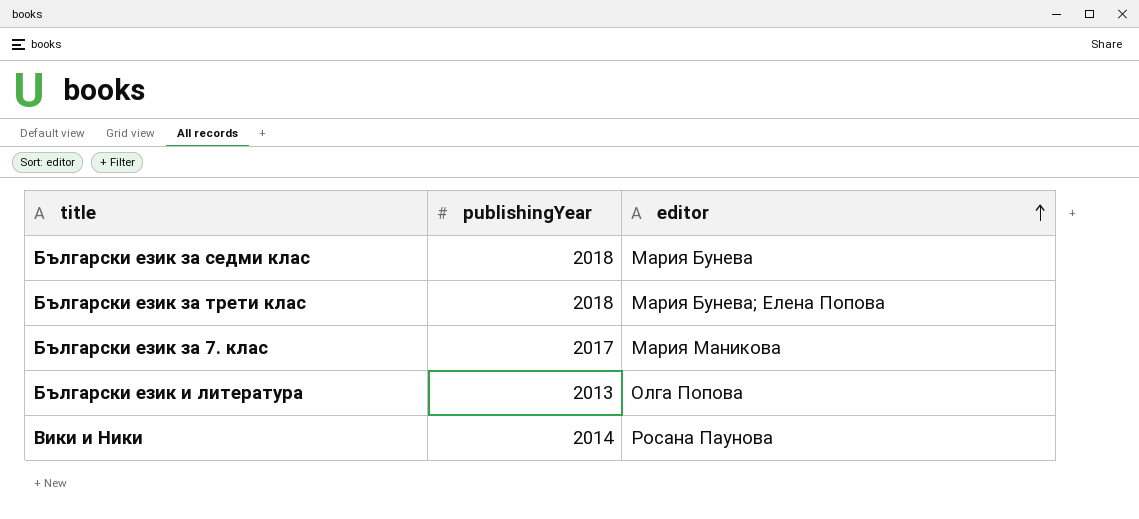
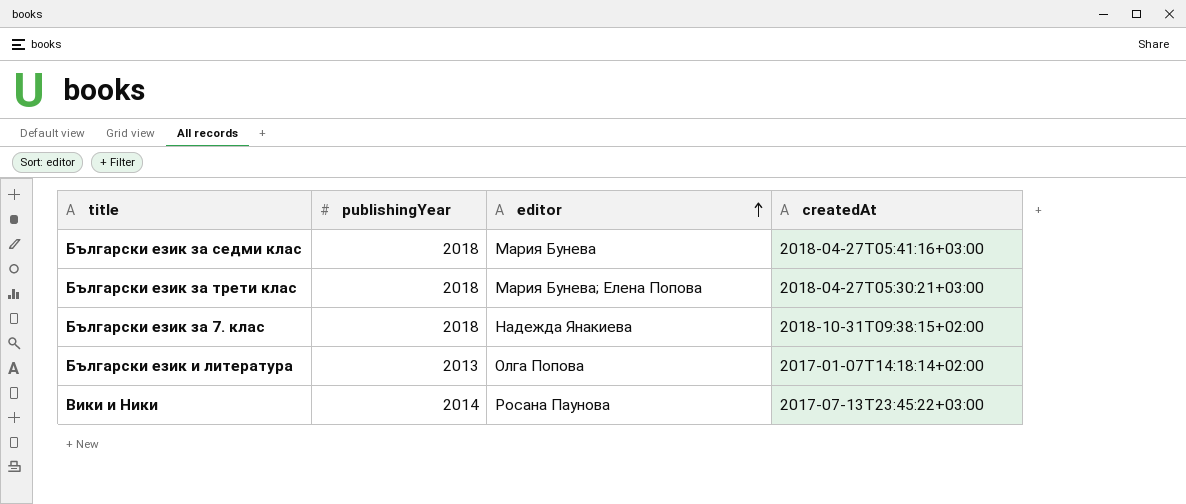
column createdAt | position: none -> 4
Български език за 7. клас | publishingYear: 2017 -> 2018
Български език за 7. клас | editor: Мария Маникова -> Надежда Янакиева

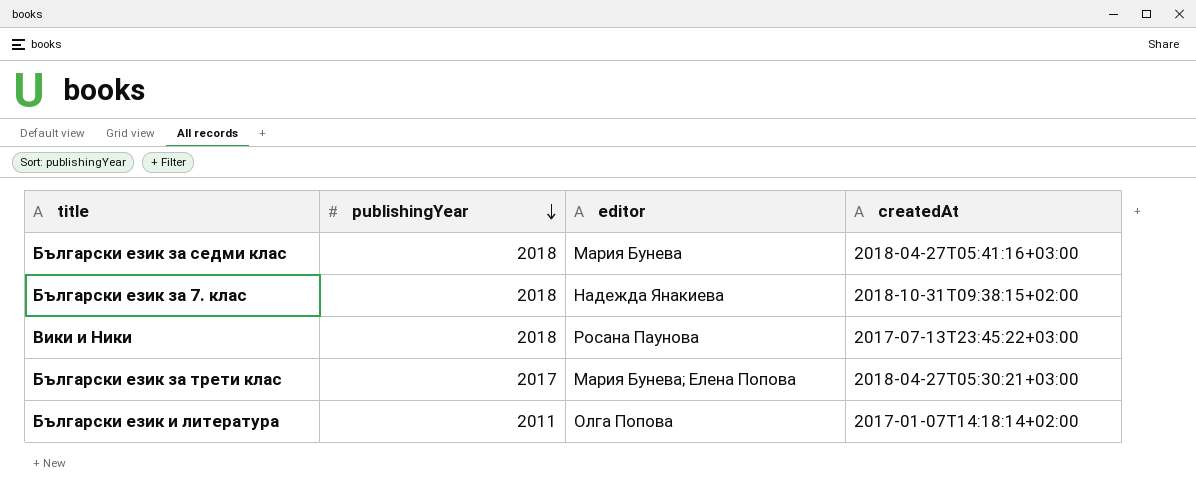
row order: editor ascending -> publishingYear descending
Вики и Ники | publishingYear: 2014 -> 2018
Български език за трети клас | publishingYear: 2018 -> 2017
Български език и литература | publishingYear: 2013 -> 2011

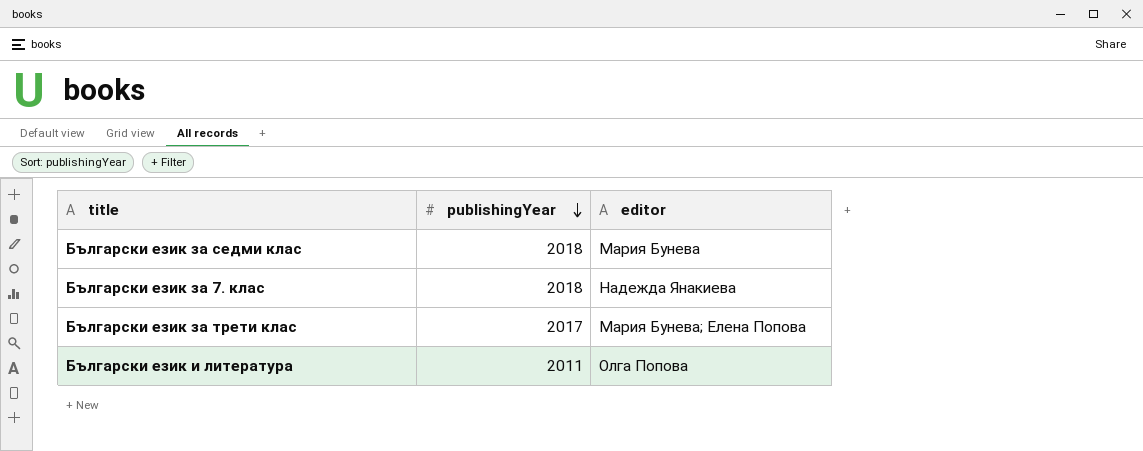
column createdAt | position: 4 -> none
row Вики и Ники: 2018 | Росана Паунова | 2017-07-13T23:45:22+03:00 -> none

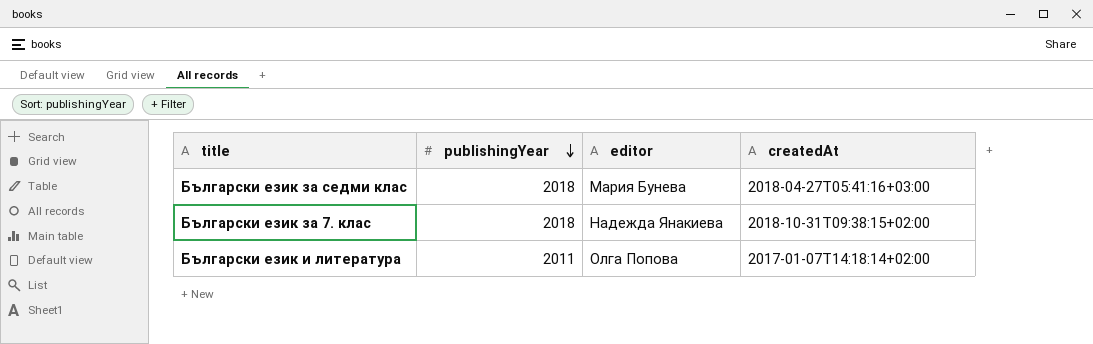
column createdAt | position: none -> 4
row Български език за трети клас: 2017 | Мария Бунева; Елена Попова -> none

